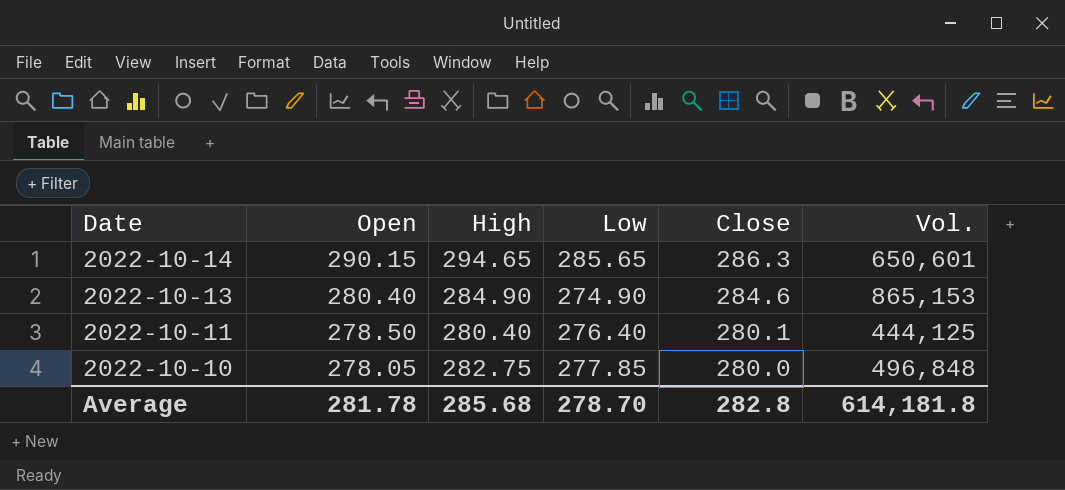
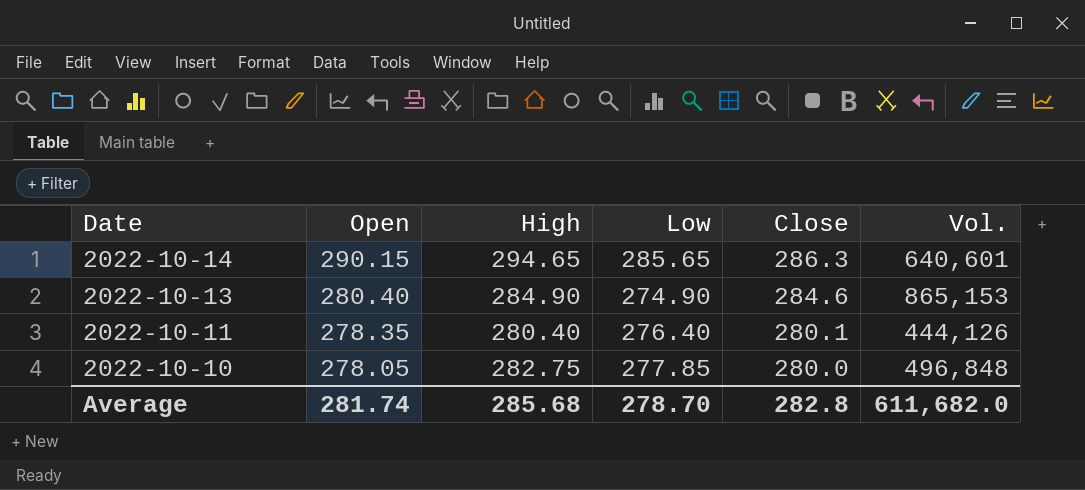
2022-10-14 | Vol.: 650,601 -> 640,601
2022-10-11 | Open: 278.50 -> 278.35
2022-10-11 | Vol.: 444,125 -> 444,126
Average | Open: 281.78 -> 281.74
Average | Vol.: 614,181.8 -> 611,682.0

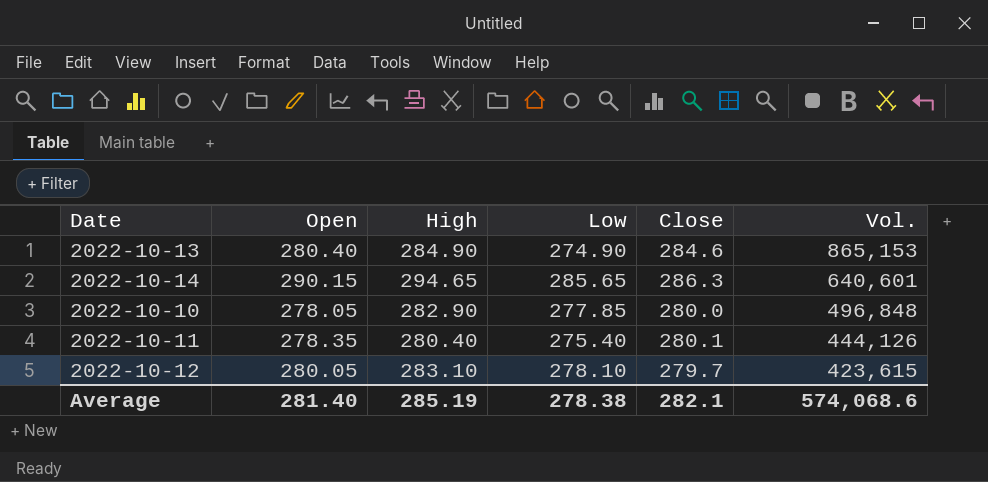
row order: Date descending -> Vol. descending
2022-10-10 | High: 282.75 -> 282.90
2022-10-11 | Low: 276.40 -> 275.40
row 2022-10-12: none -> 280.05 | 283.10 | 278.10 | 279.7 | 423,615
Average | Open: 281.74 -> 281.40
Average | High: 285.68 -> 285.19
Average | Low: 278.70 -> 278.38
Average | Close: 282.8 -> 282.1
Average | Vol.: 611,682.0 -> 574,068.6

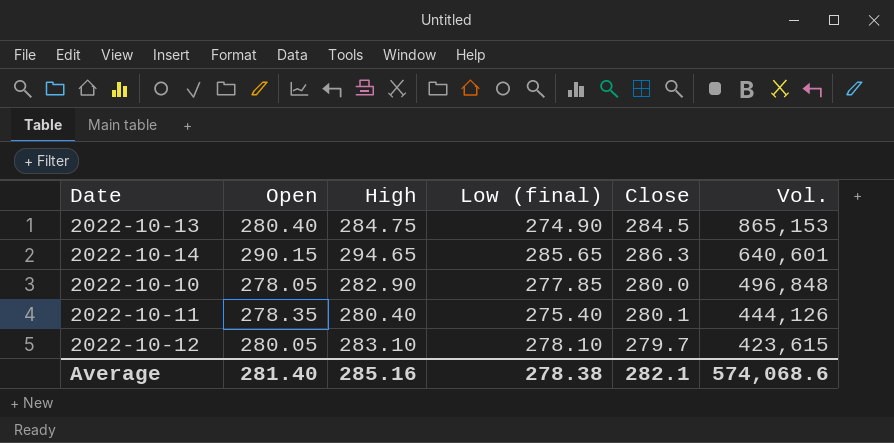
column name: Low -> Low (final)
2022-10-13 | High: 284.90 -> 284.75
2022-10-13 | Close: 284.6 -> 284.5
Average | High: 285.19 -> 285.16

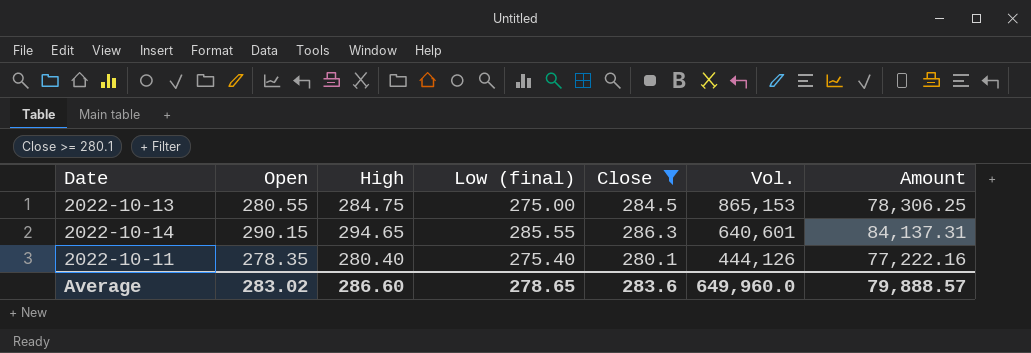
filter: none -> Close >= 280.1
column Amount | formula: none -> [High] * [Low (final)]
2022-10-13 | Open: 280.40 -> 280.55
2022-10-13 | Low (final): 274.90 -> 275.00
2022-10-14 | Low (final): 285.65 -> 285.55
Average | Open: 281.40 -> 283.02
Average | High: 285.16 -> 286.60
Average | Low (final): 278.38 -> 278.65
Average | Close: 282.1 -> 283.6
Average | Vol.: 574,068.6 -> 649,960.0

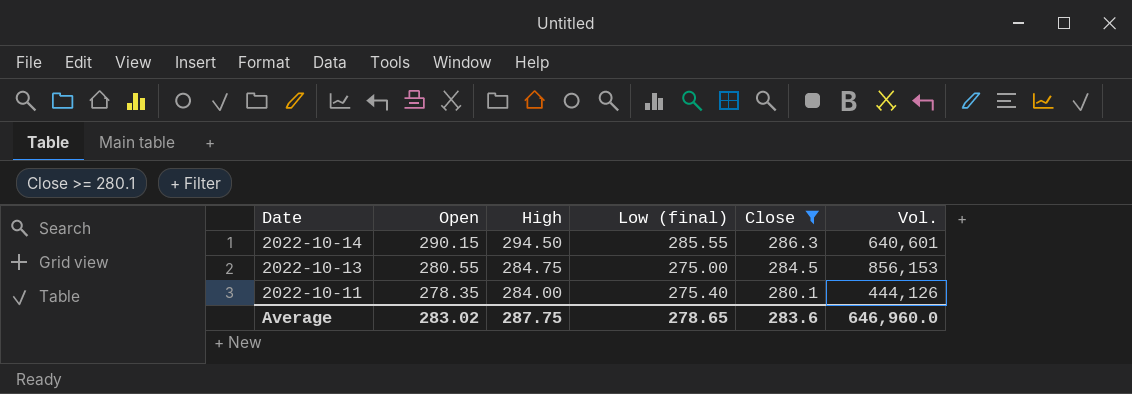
row order: Vol. descending -> Date descending
column Amount | formula: [High] * [Low (final)] -> none
2022-10-14 | High: 294.65 -> 294.50
2022-10-13 | Vol.: 865,153 -> 856,153
2022-10-11 | High: 280.40 -> 284.00
Average | High: 286.60 -> 287.75
Average | Vol.: 649,960.0 -> 646,960.0

